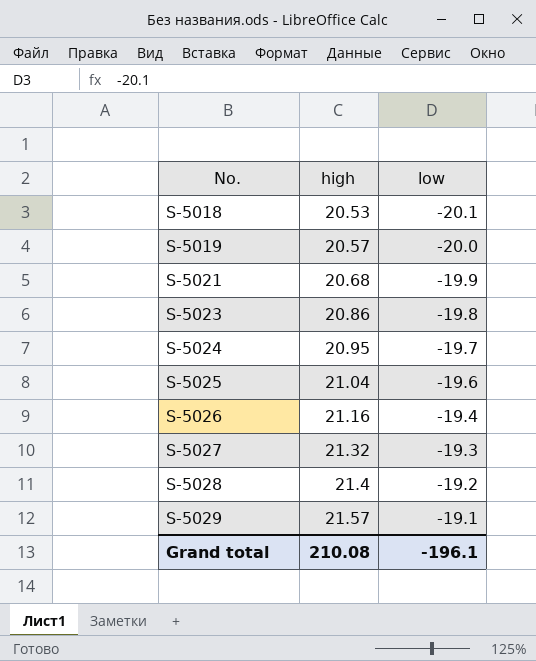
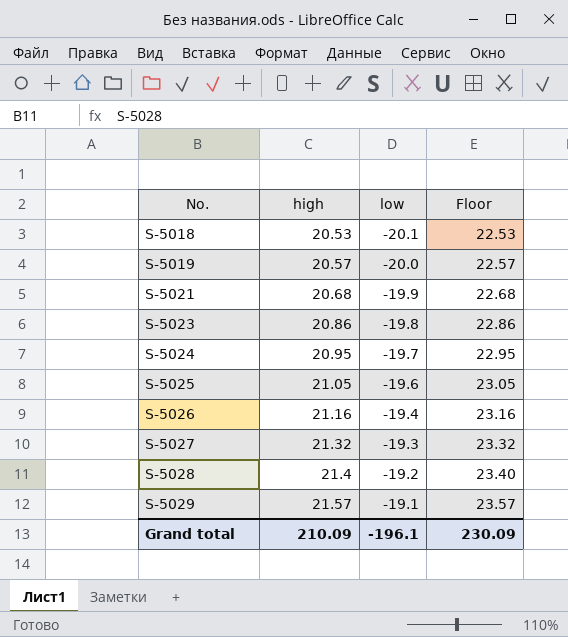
column Floor | formula: none -> [high] + 2
S-5025 | high: 21.04 -> 21.05
Grand total | high: 210.08 -> 210.09

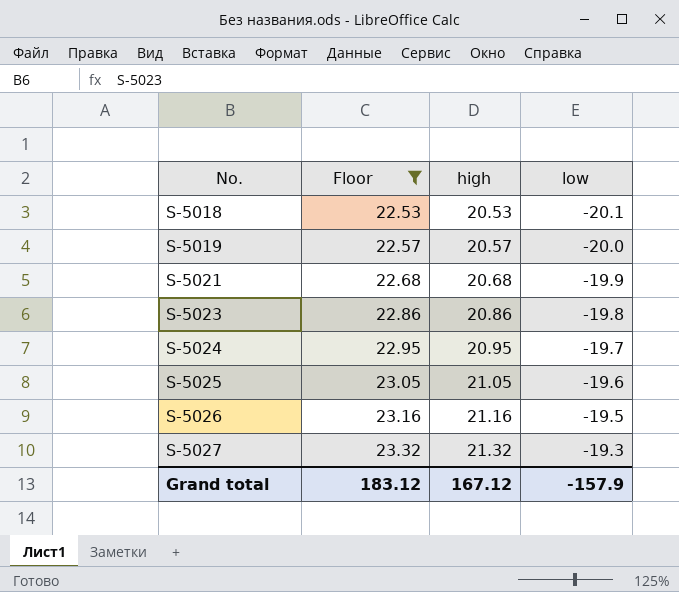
filter: none -> Floor <= 23.32
column Floor | position: 4 -> 2
S-5026 | low: -19.4 -> -19.5
Grand total | Floor: 230.09 -> 183.12
Grand total | high: 210.09 -> 167.12
Grand total | low: -196.1 -> -157.9

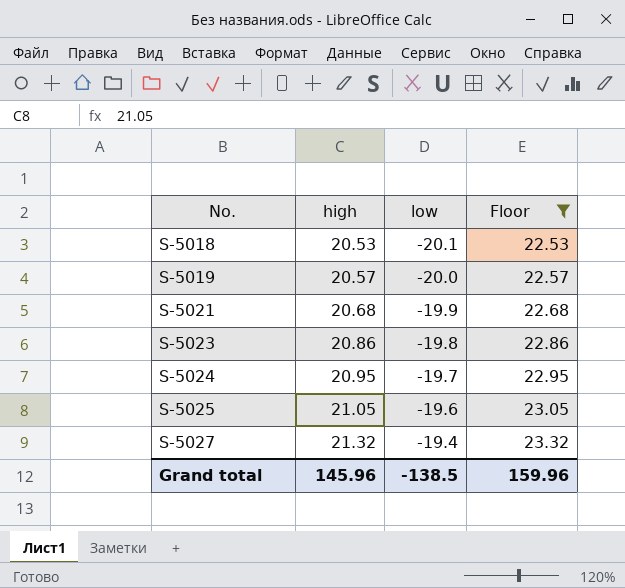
column Floor | position: 2 -> 4
row S-5026: 23.16 | 21.16 | -19.5 -> none
S-5027 | low: -19.3 -> -19.4
Grand total | high: 167.12 -> 145.96
Grand total | low: -157.9 -> -138.5
Grand total | Floor: 183.12 -> 159.96

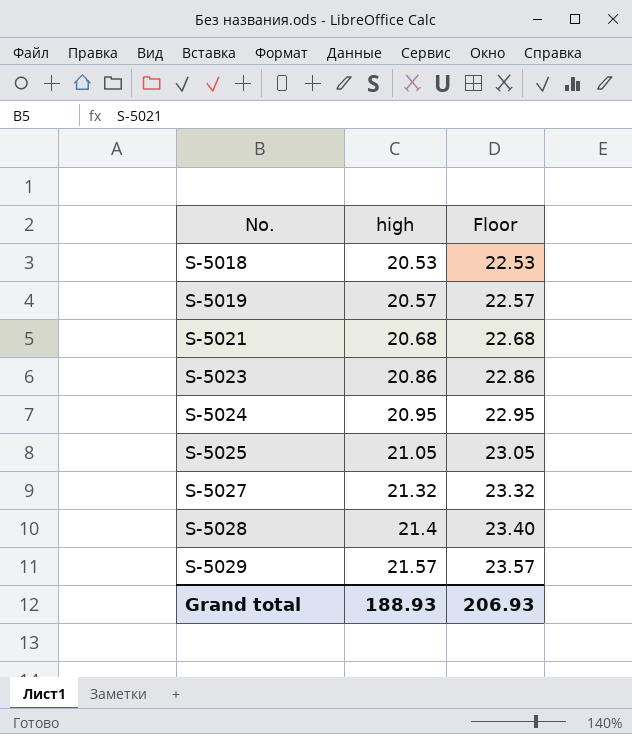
filter: Floor <= 23.32 -> none
column low | position: 3 -> none
Grand total | high: 145.96 -> 188.93
Grand total | Floor: 159.96 -> 206.93

